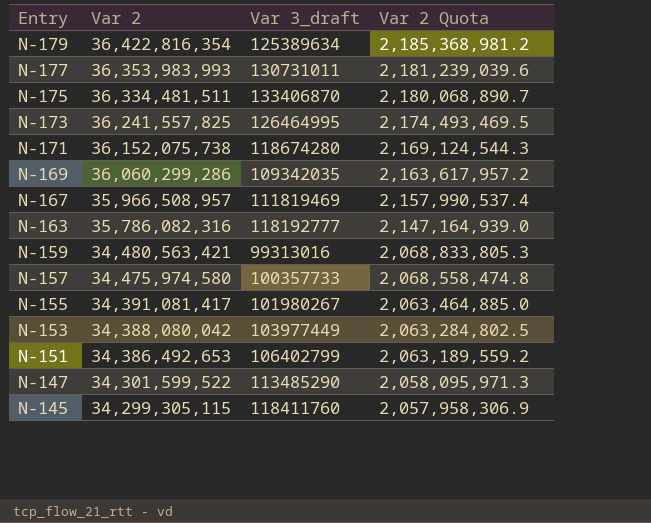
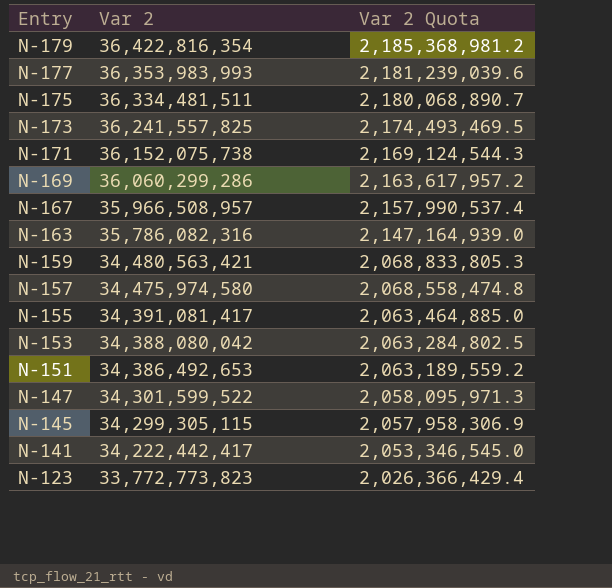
column Var 3_draft | position: 3 -> none
row N-141: none -> 34,222,442,417 | 2,053,346,545.0
row N-123: none -> 33,772,773,823 | 2,026,366,429.4

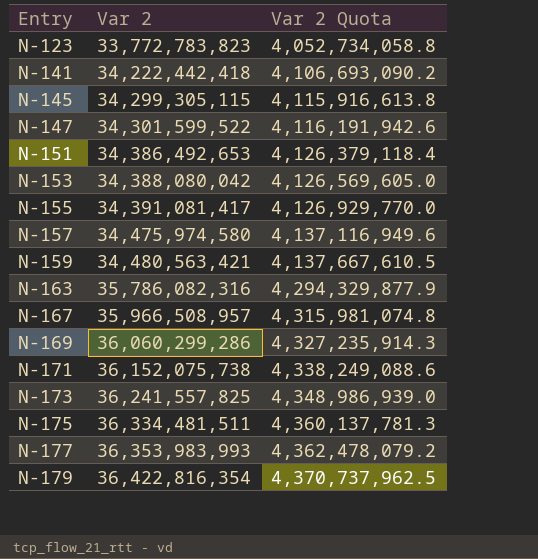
row order: Entry descending -> Entry ascending
column Var 2 Quota | formula: [Var 2] * 0.06 -> [Var 2] * 0.12
N-123 | Var 2: 33,772,773,823 -> 33,772,783,823
N-141 | Var 2: 34,222,442,417 -> 34,222,442,418

